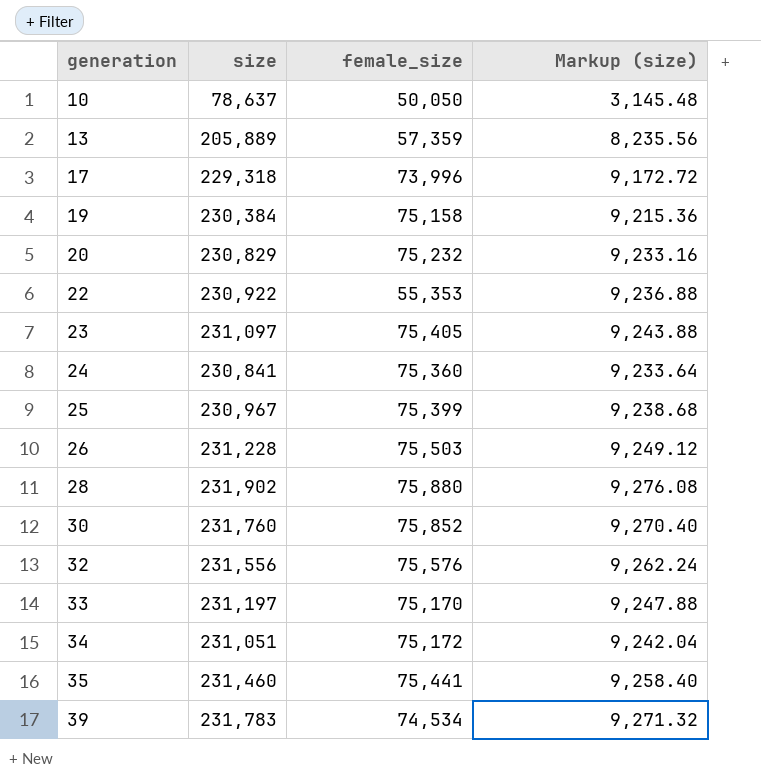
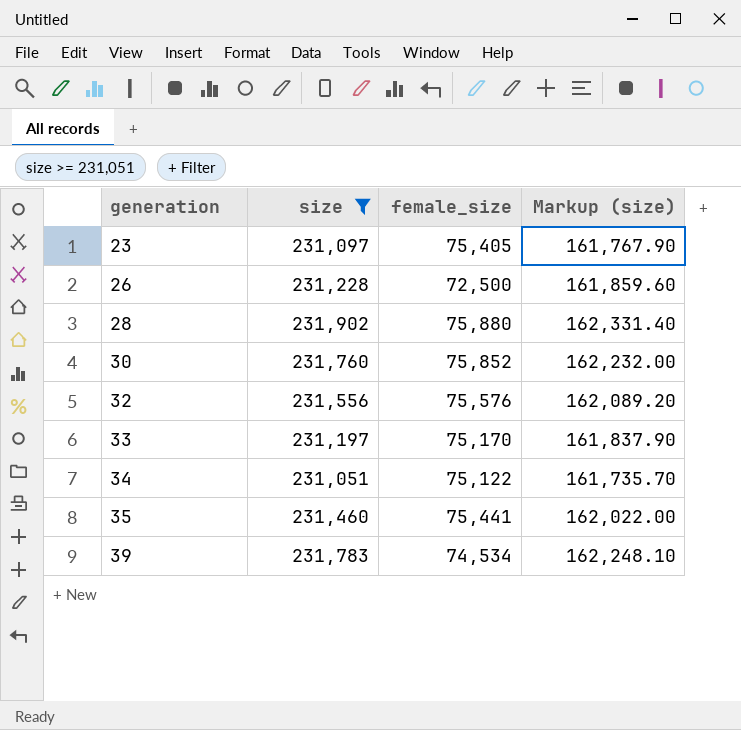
filter: none -> size >= 231,051
column Markup (size) | formula: [size] * 0.04 -> [size] * 0.7
26 | female_size: 75,503 -> 72,500
34 | female_size: 75,172 -> 75,122

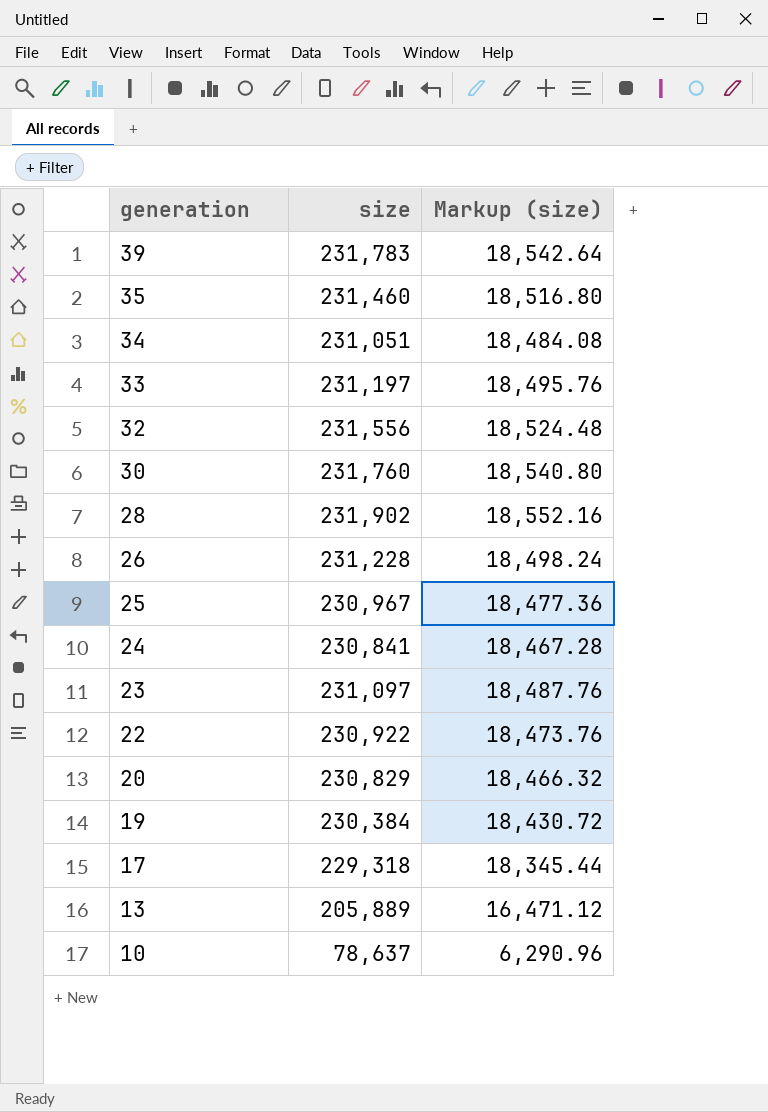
filter: size >= 231,051 -> none
row order: generation ascending -> generation descending
column female_size | position: 3 -> none
column Markup (size) | formula: [size] * 0.7 -> [size] * 0.08

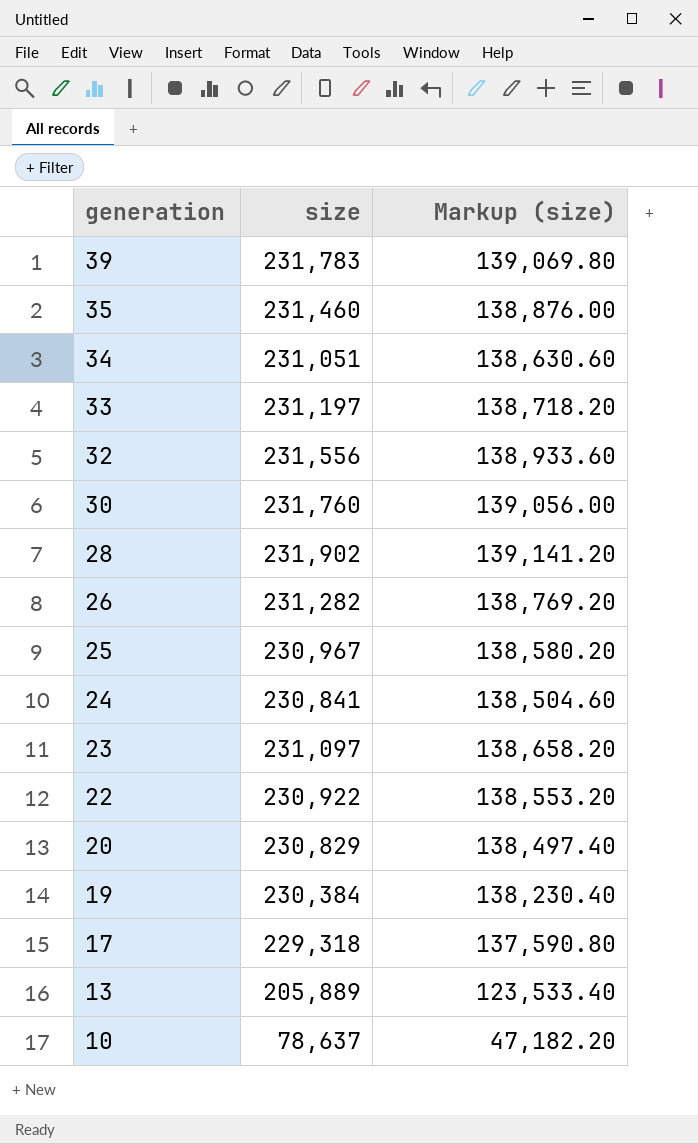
column Markup (size) | formula: [size] * 0.08 -> [size] * 0.6
26 | size: 231,228 -> 231,282

